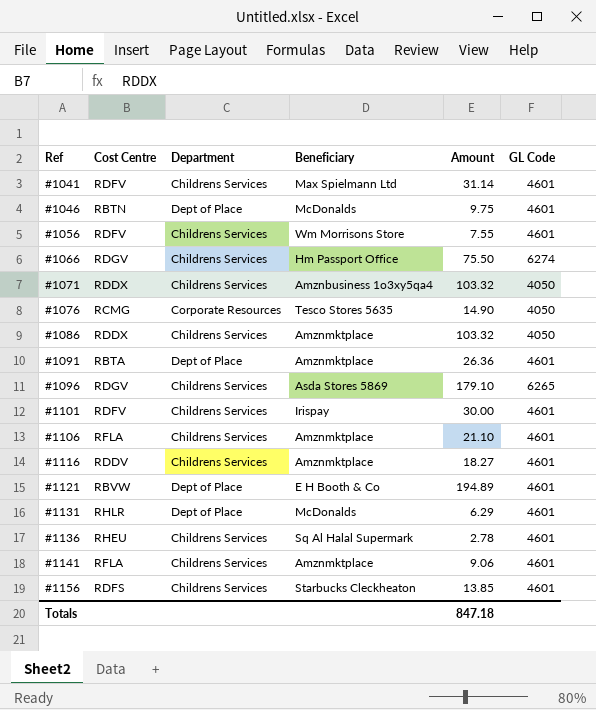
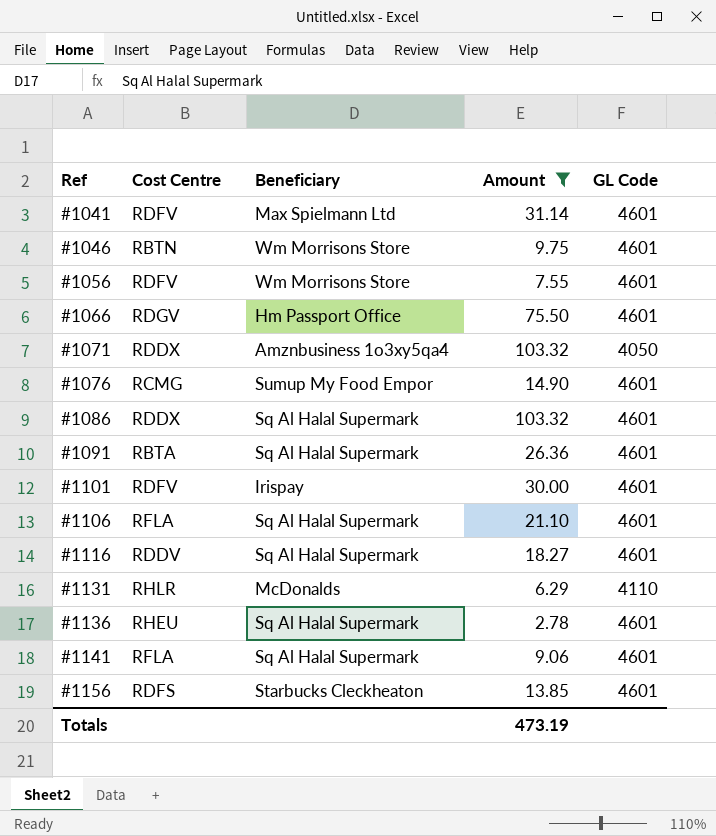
filter: none -> Amount <= 103.32
column Department | position: 3 -> none
#1046 | Beneficiary: McDonalds -> Wm Morrisons Store
#1066 | GL Code: 6274 -> 4601
#1076 | Beneficiary: Tesco Stores 5635 -> Sumup My Food Empor
#1076 | GL Code: 4050 -> 4601
#1086 | Beneficiary: Amznmktplace -> Sq Al Halal Supermark
#1086 | GL Code: 4050 -> 4601
#1091 | Beneficiary: Amznmktplace -> Sq Al Halal Supermark
#1106 | Beneficiary: Amznmktplace -> Sq Al Halal Supermark
#1116 | Beneficiary: Amznmktplace -> Sq Al Halal Supermark
#1131 | GL Code: 4601 -> 4110
#1141 | Beneficiary: Amznmktplace -> Sq Al Halal Supermark
Totals | Amount: 847.18 -> 473.19

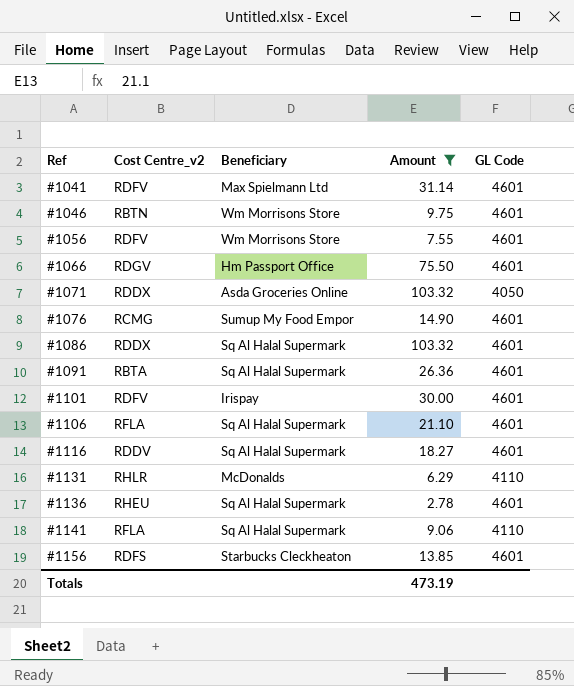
column name: Cost Centre -> Cost Centre_v2
#1071 | Beneficiary: Amznbusiness 1o3xy5qa4 -> Asda Groceries Online
#1141 | GL Code: 4601 -> 4110

